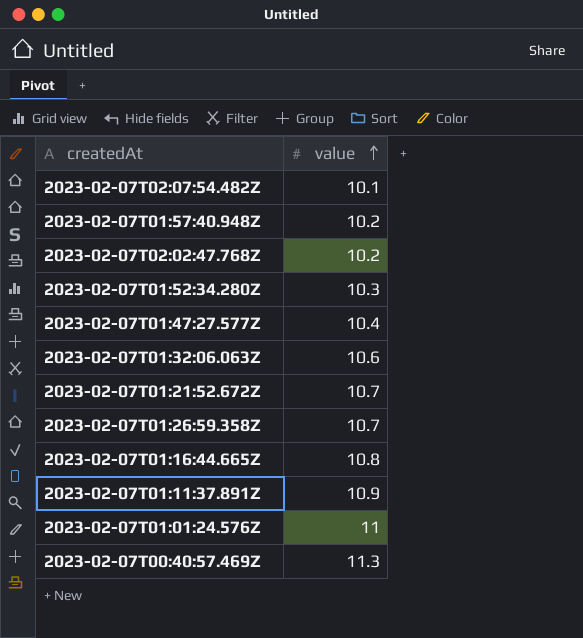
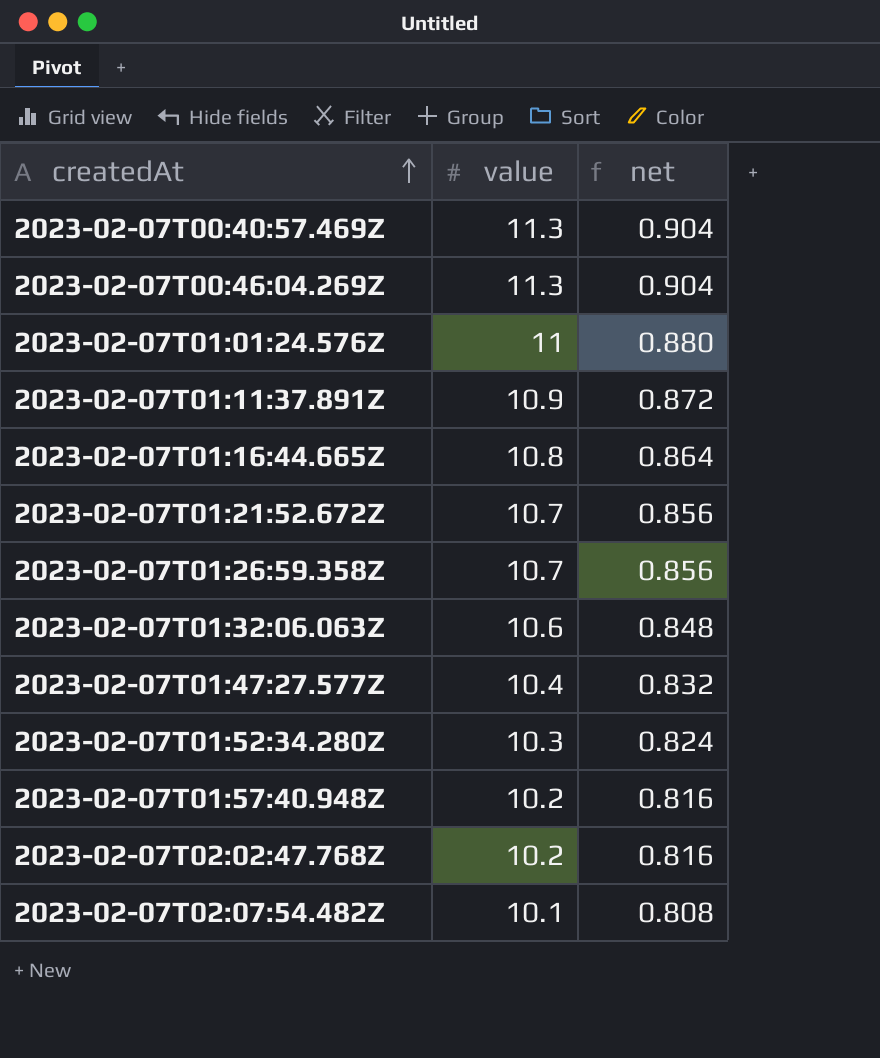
row order: value ascending -> createdAt ascending
column net | formula: none -> [value] * 0.08
row 2023-02-07T00:46:04.269Z: none -> 11.3 | 0.904

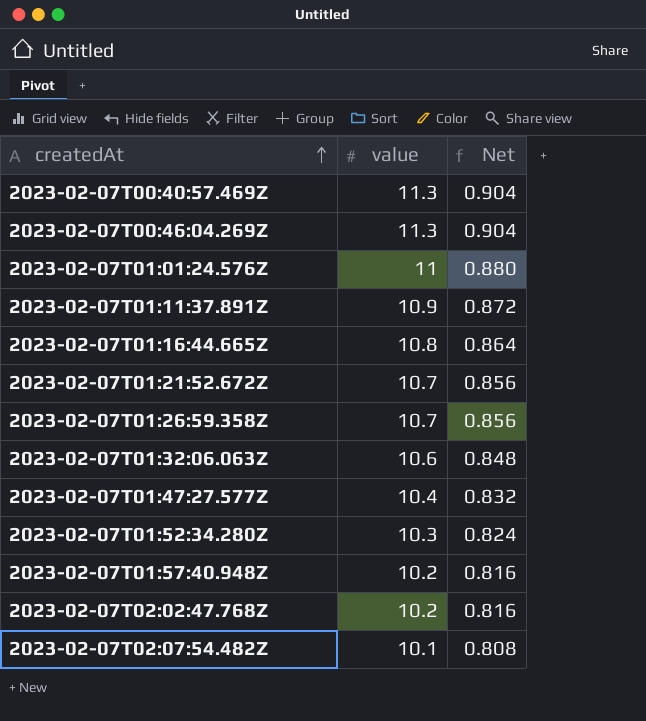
column name: net -> Net

